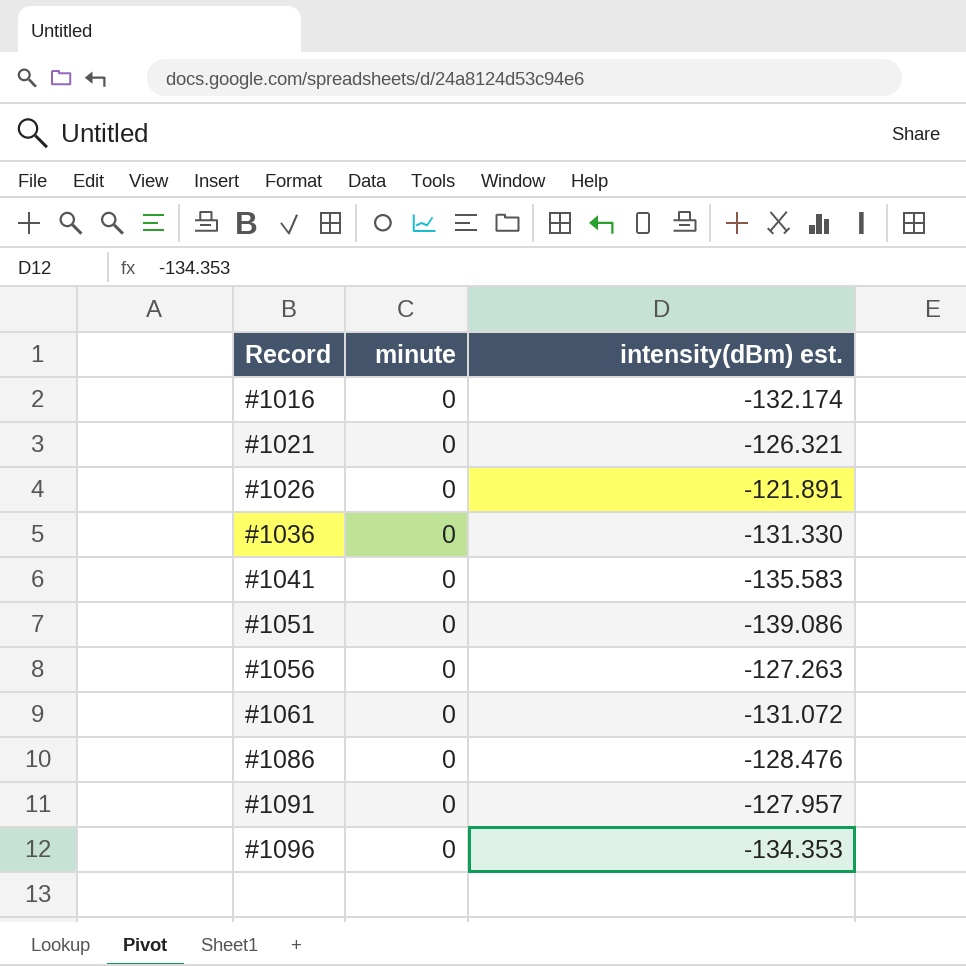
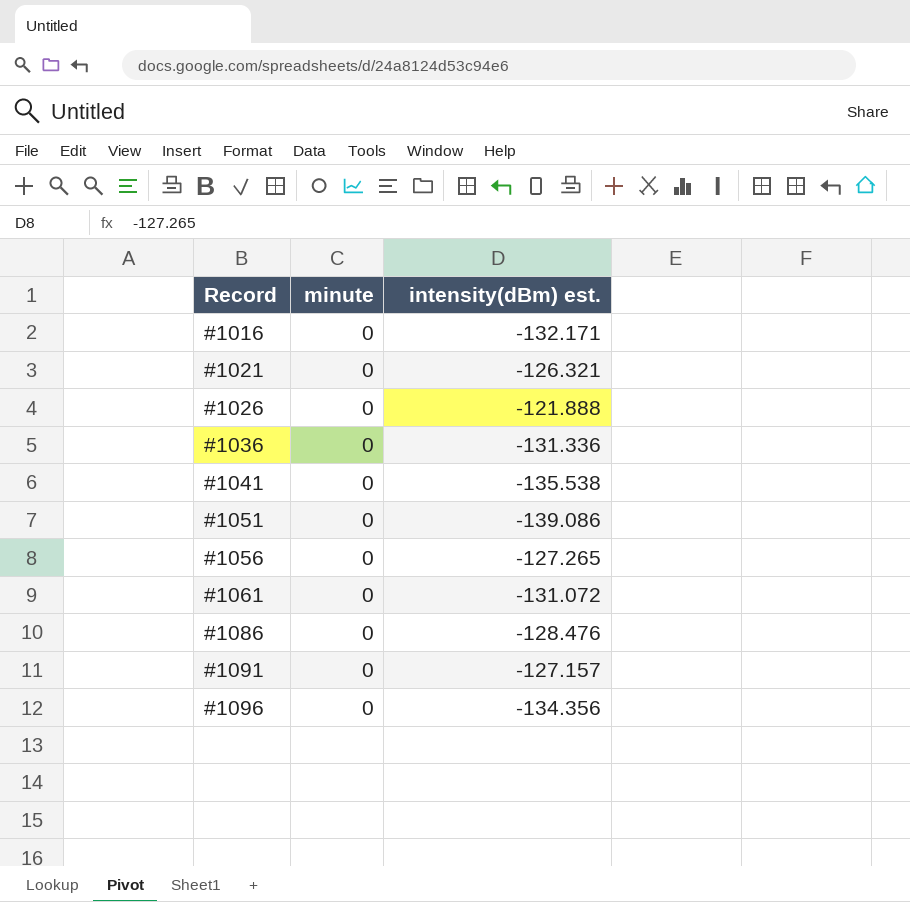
#1016 | intensity(dBm) est.: -132.174 -> -132.171
#1026 | intensity(dBm) est.: -121.891 -> -121.888
#1036 | intensity(dBm) est.: -131.330 -> -131.336
#1041 | intensity(dBm) est.: -135.583 -> -135.538
#1056 | intensity(dBm) est.: -127.263 -> -127.265
#1091 | intensity(dBm) est.: -127.957 -> -127.157
#1096 | intensity(dBm) est.: -134.353 -> -134.356

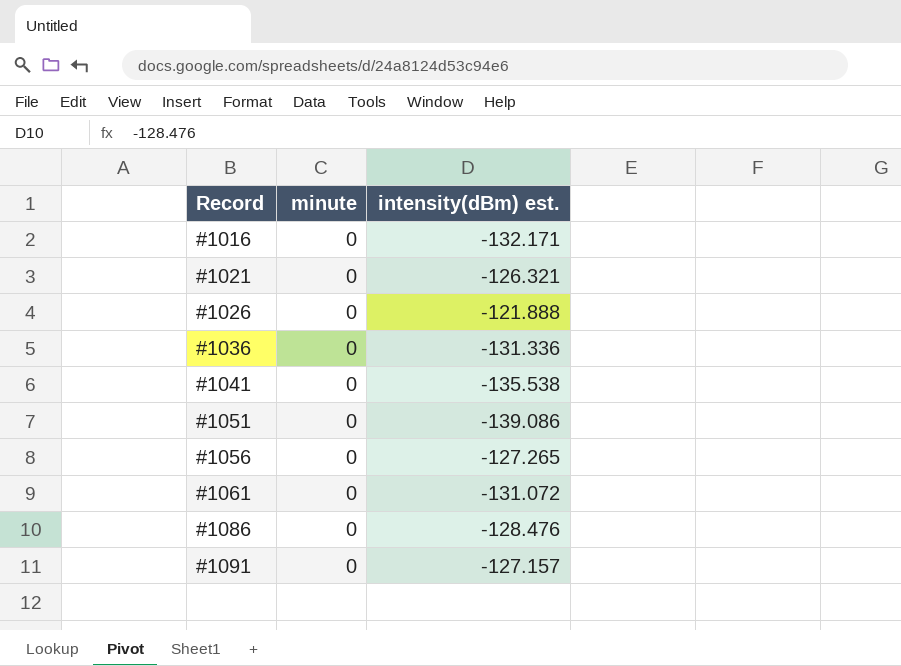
row #1096: 0 | -134.356 -> none

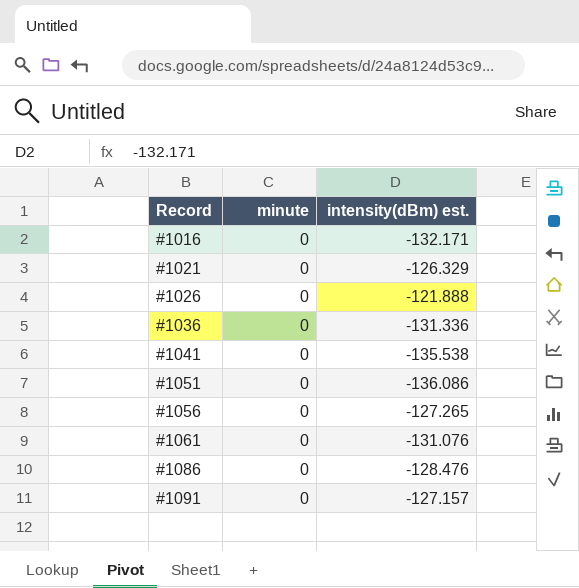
#1021 | intensity(dBm) est.: -126.321 -> -126.329
#1051 | intensity(dBm) est.: -139.086 -> -136.086
#1061 | intensity(dBm) est.: -131.072 -> -131.076

